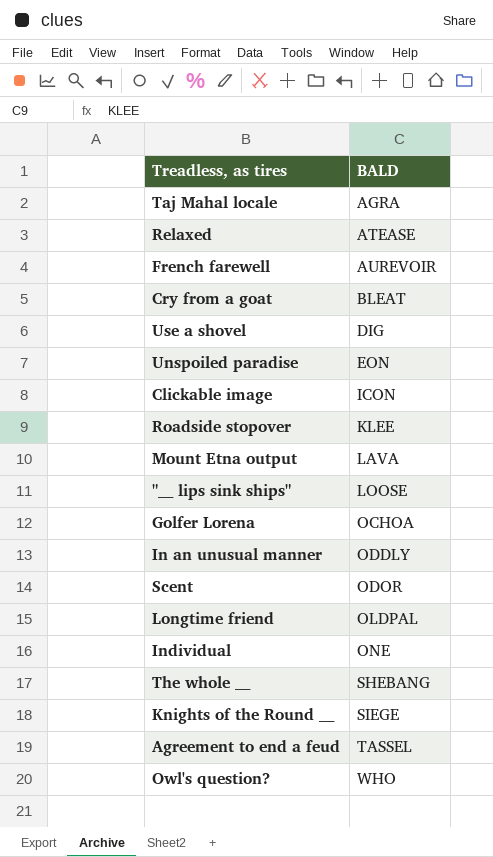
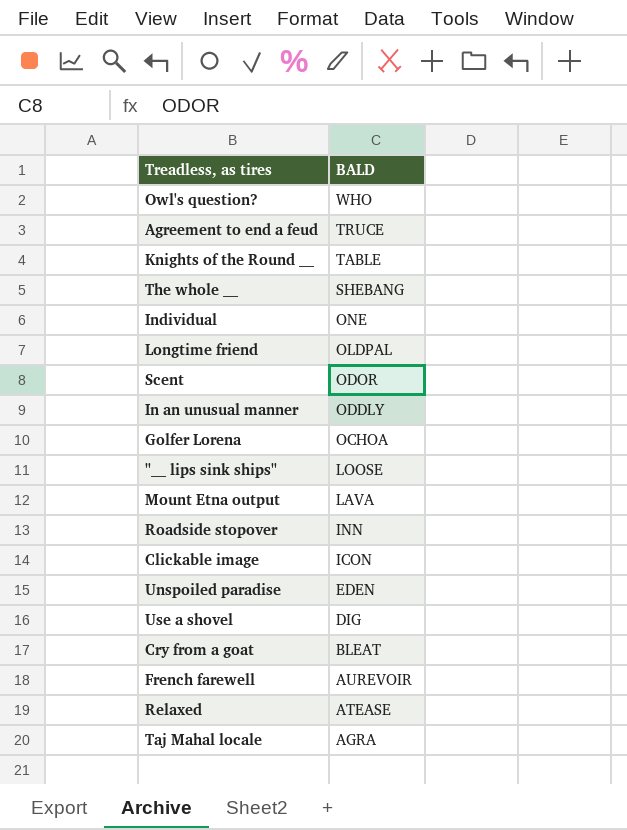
row order: BALD ascending -> BALD descending
Agreement to end a feud | BALD: TASSEL -> TRUCE
Knights of the Round ___ | BALD: SIEGE -> TABLE
Roadside stopover | BALD: KLEE -> INN
Unspoiled paradise | BALD: EON -> EDEN

